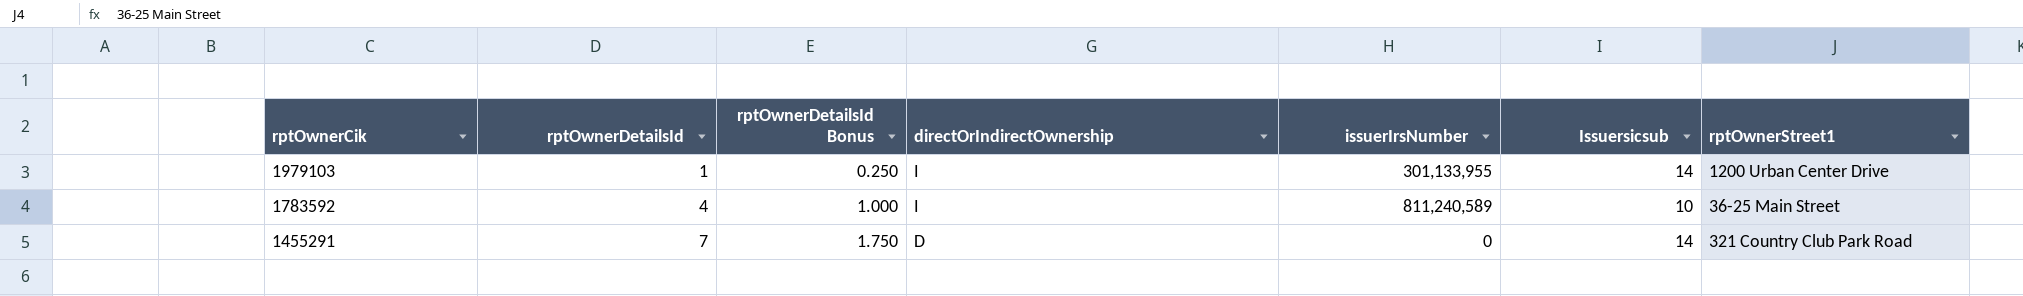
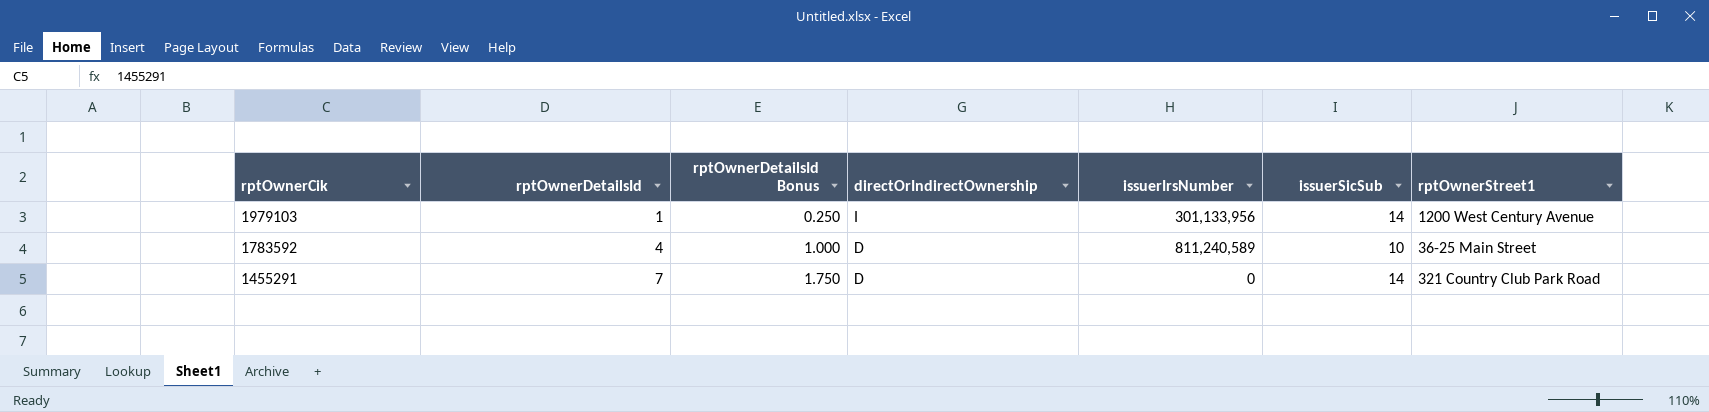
column name: Issuersicsub -> issuerSicSub
1979103 | issuerIrsNumber: 301,133,955 -> 301,133,956
1979103 | rptOwnerStreet1: 1200 Urban Center Drive -> 1200 West Century Avenue
1783592 | directOrIndirectOwnership: I -> D

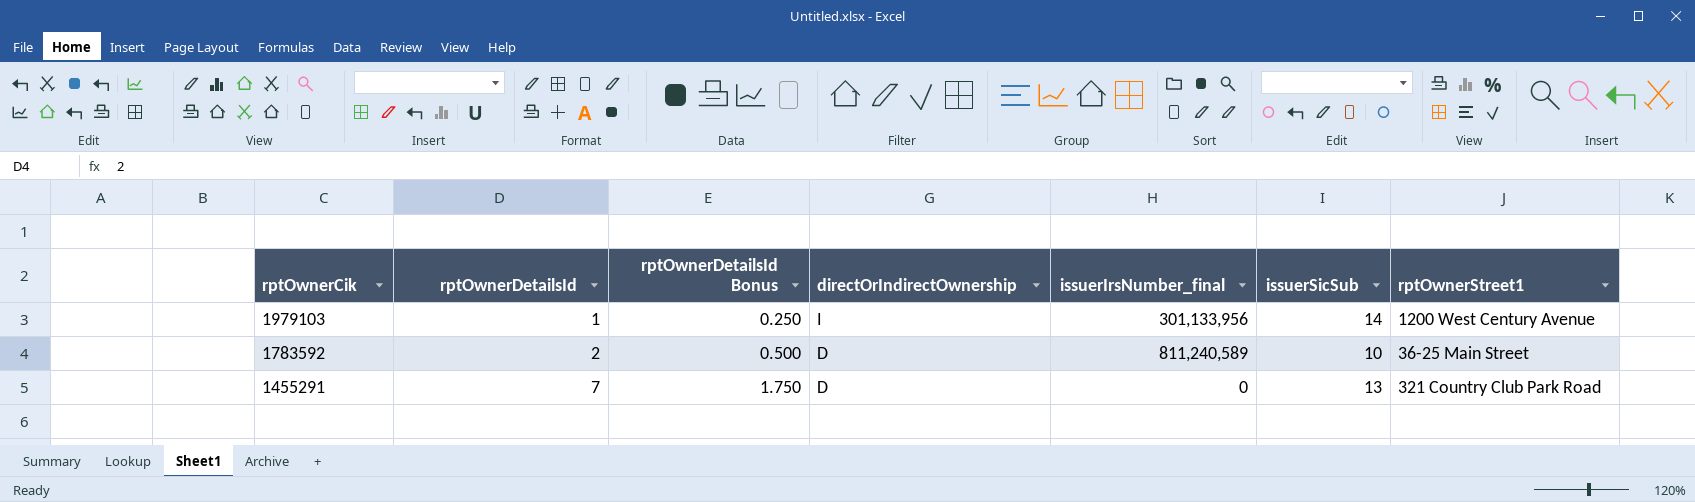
column name: issuerIrsNumber -> issuerIrsNumber_final
1783592 | rptOwnerDetailsId: 4 -> 2
1783592 | rptOwnerDetailsId Bonus: 1.000 -> 0.500
1455291 | issuerSicSub: 14 -> 13

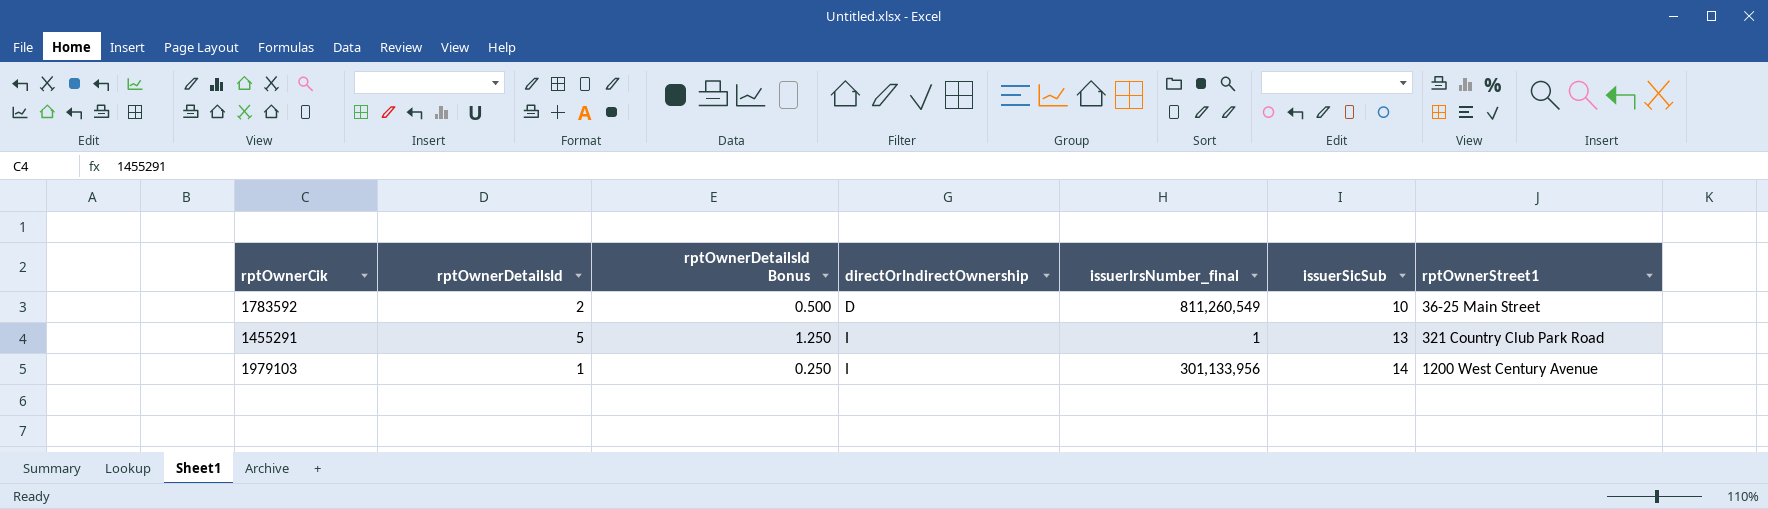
row order: rptOwnerCik descending -> directOrIndirectOwnership ascending
1783592 | issuerIrsNumber_final: 811,240,589 -> 811,260,549
1455291 | rptOwnerDetailsId: 7 -> 5
1455291 | rptOwnerDetailsId Bonus: 1.750 -> 1.250
1455291 | directOrIndirectOwnership: D -> I
1455291 | issuerIrsNumber_final: 0 -> 1

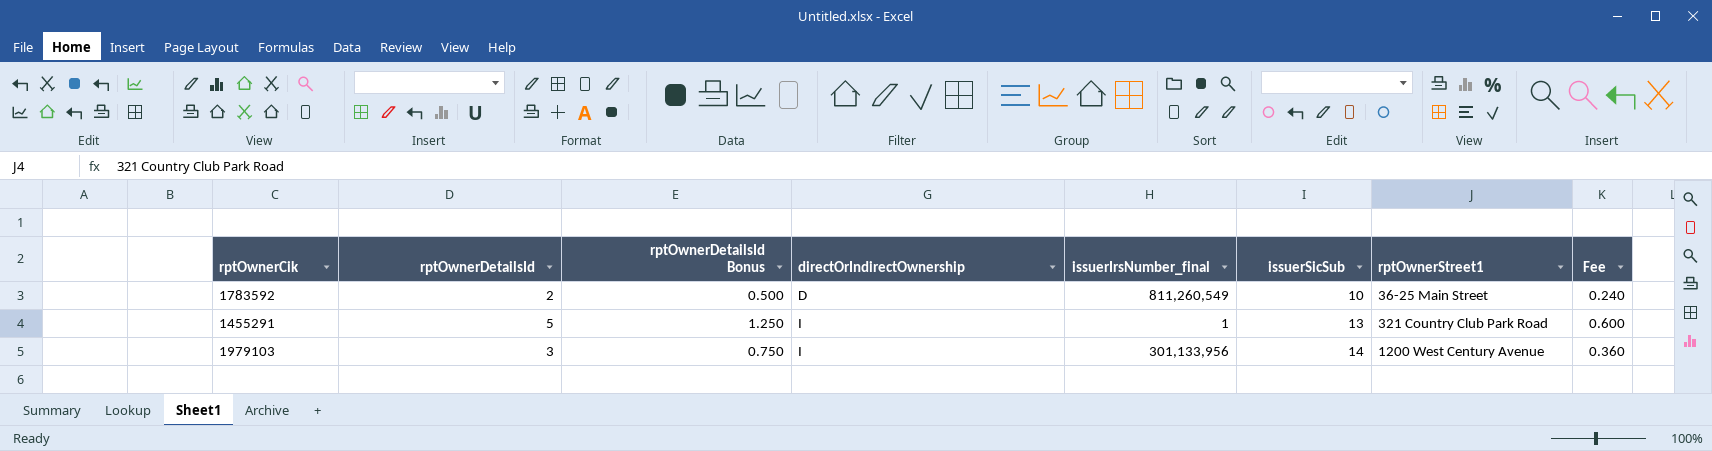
column Fee | formula: none -> [rptOwnerDetailsId] * 0.12
1979103 | rptOwnerDetailsId: 1 -> 3
1979103 | rptOwnerDetailsId Bonus: 0.250 -> 0.750

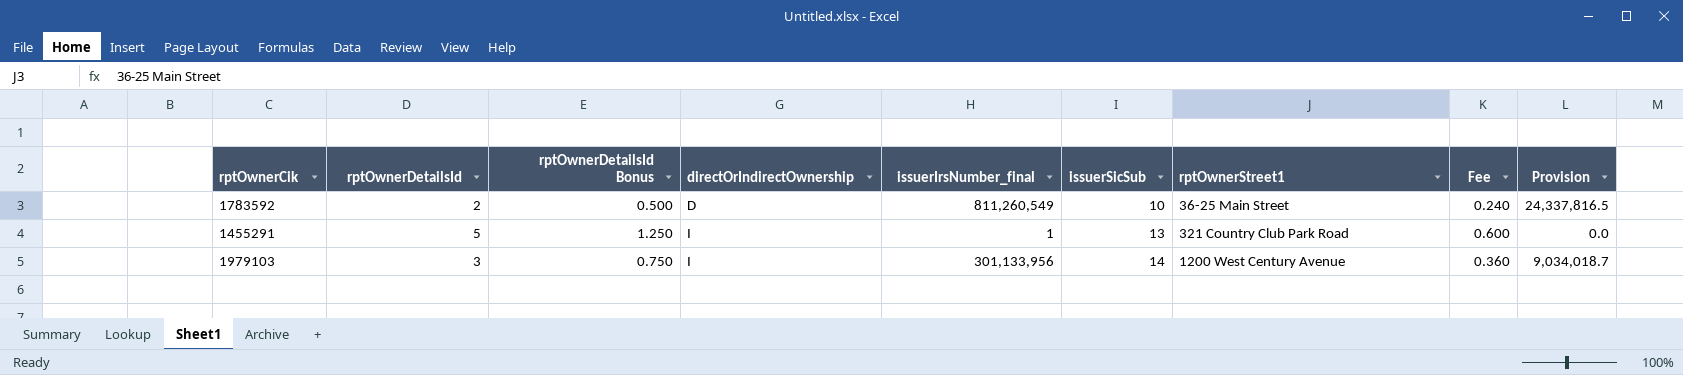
column Provision | formula: none -> [issuerIrsNumber_final] * 0.03

